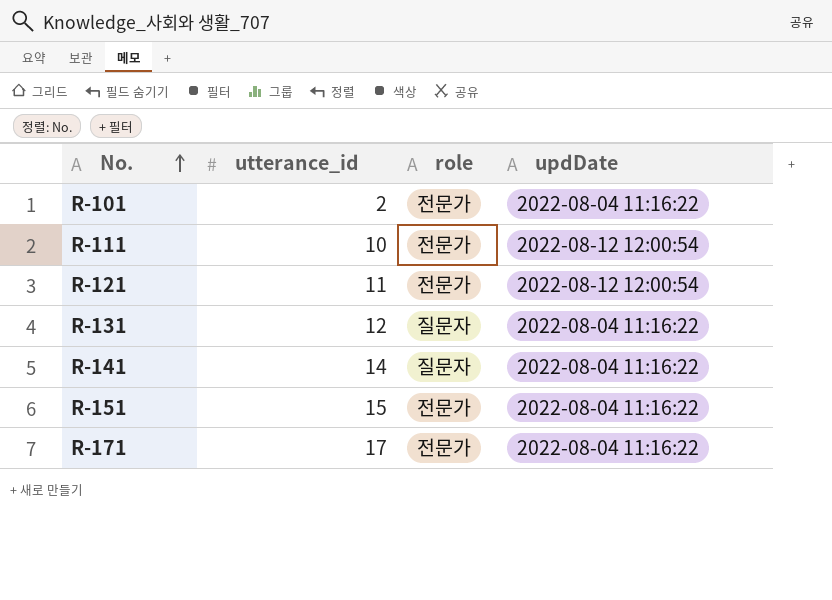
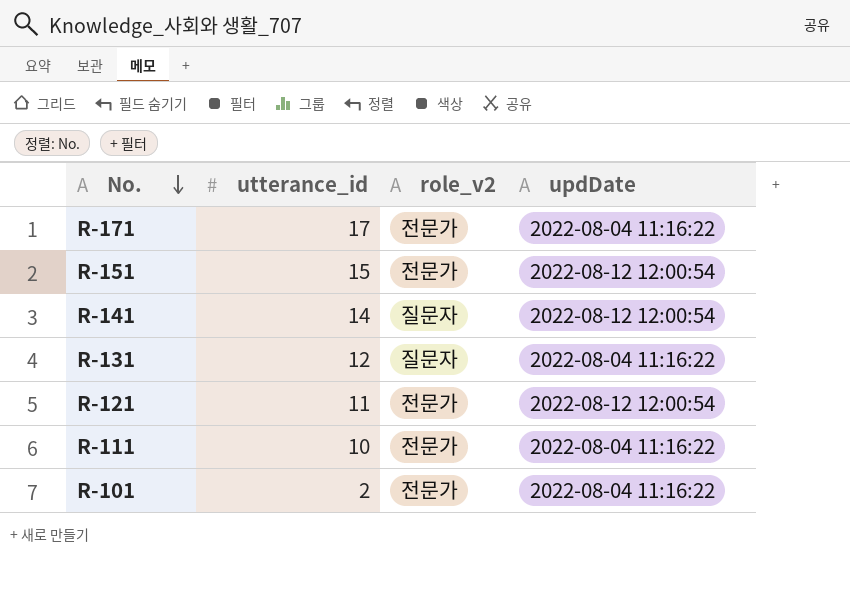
row order: No. ascending -> No. descending
column name: role -> role_v2
R-151 | updDate: 2022-08-04 11:16:22 -> 2022-08-12 12:00:54
R-141 | updDate: 2022-08-04 11:16:22 -> 2022-08-12 12:00:54
R-111 | updDate: 2022-08-12 12:00:54 -> 2022-08-04 11:16:22

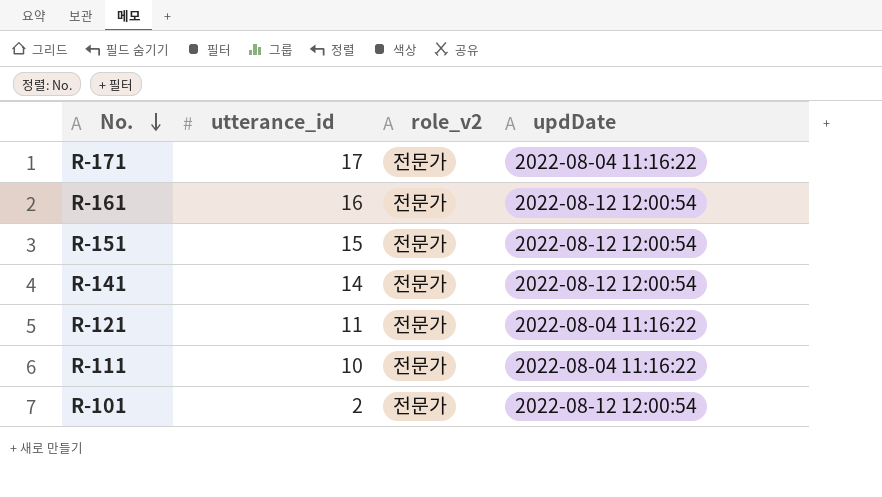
row R-131: 12 | 질문자 | 2022-08-04 11:16:22 -> none
row R-161: none -> 16 | 전문가 | 2022-08-12 12:00:54
R-141 | role_v2: 질문자 -> 전문가
R-121 | updDate: 2022-08-12 12:00:54 -> 2022-08-04 11:16:22
R-101 | updDate: 2022-08-04 11:16:22 -> 2022-08-12 12:00:54

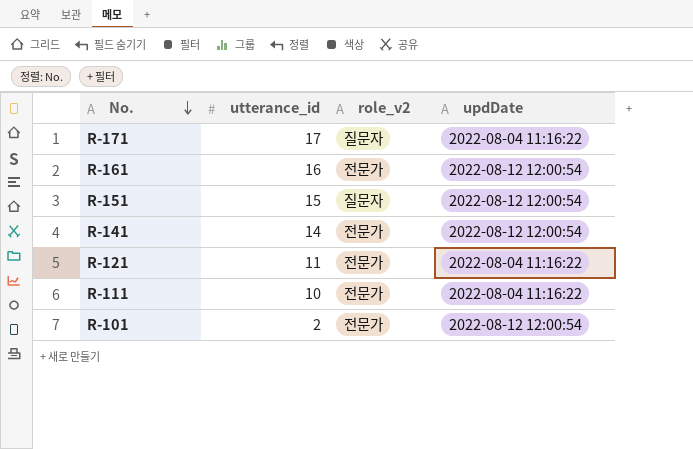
R-171 | role_v2: 전문가 -> 질문자
R-151 | role_v2: 전문가 -> 질문자

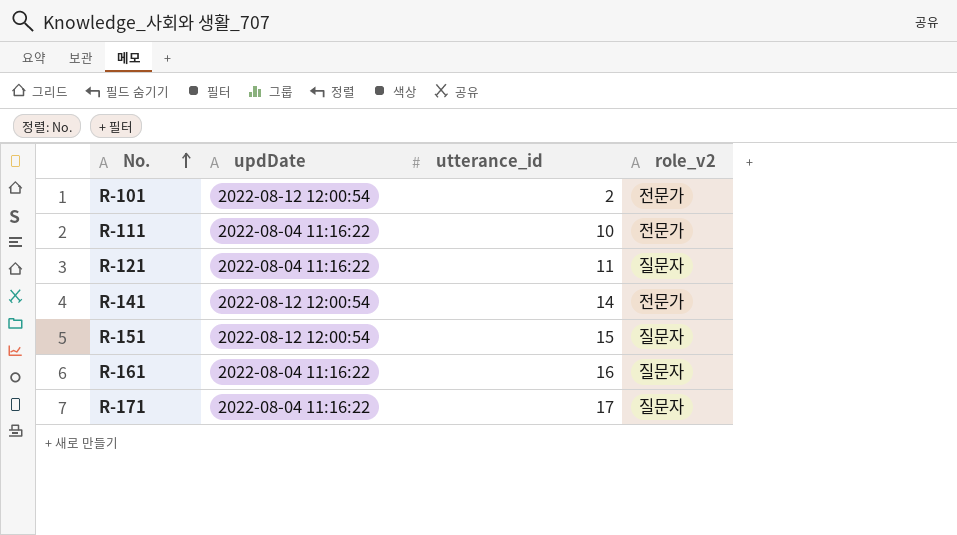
row order: No. descending -> No. ascending
column updDate | position: 4 -> 2
R-121 | role_v2: 전문가 -> 질문자
R-161 | updDate: 2022-08-12 12:00:54 -> 2022-08-04 11:16:22
R-161 | role_v2: 전문가 -> 질문자

